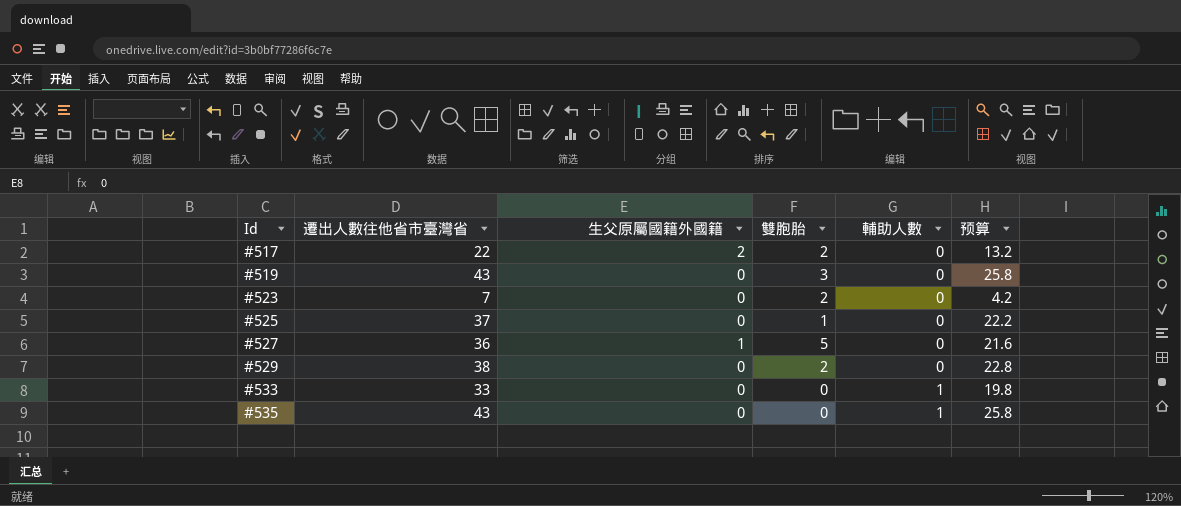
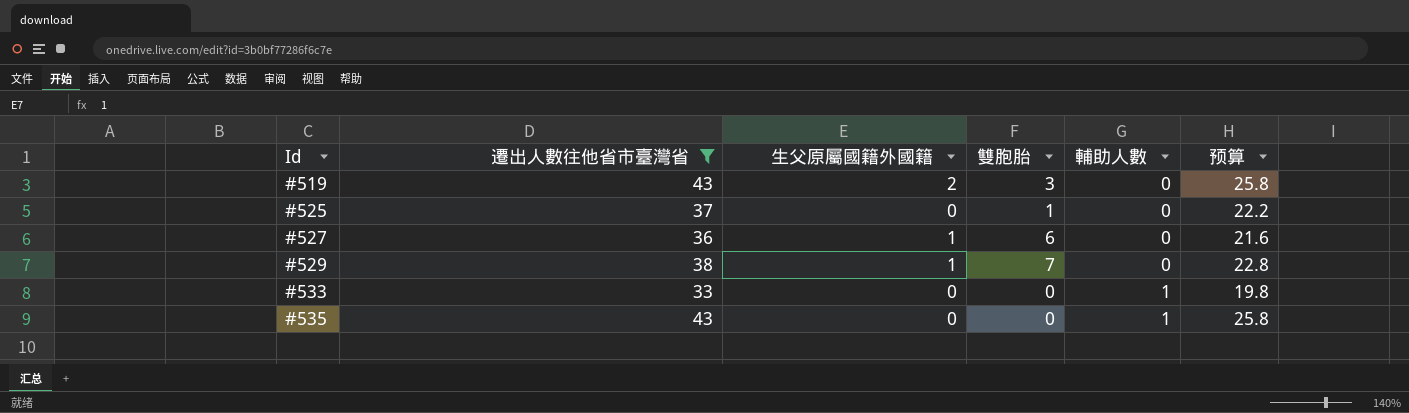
filter: none -> 遷出人數往他省市臺灣省 >= 33
#519 | 生父原屬國籍外國籍: 0 -> 2
#527 | 雙胞胎: 5 -> 6
#529 | 生父原屬國籍外國籍: 0 -> 1
#529 | 雙胞胎: 2 -> 7

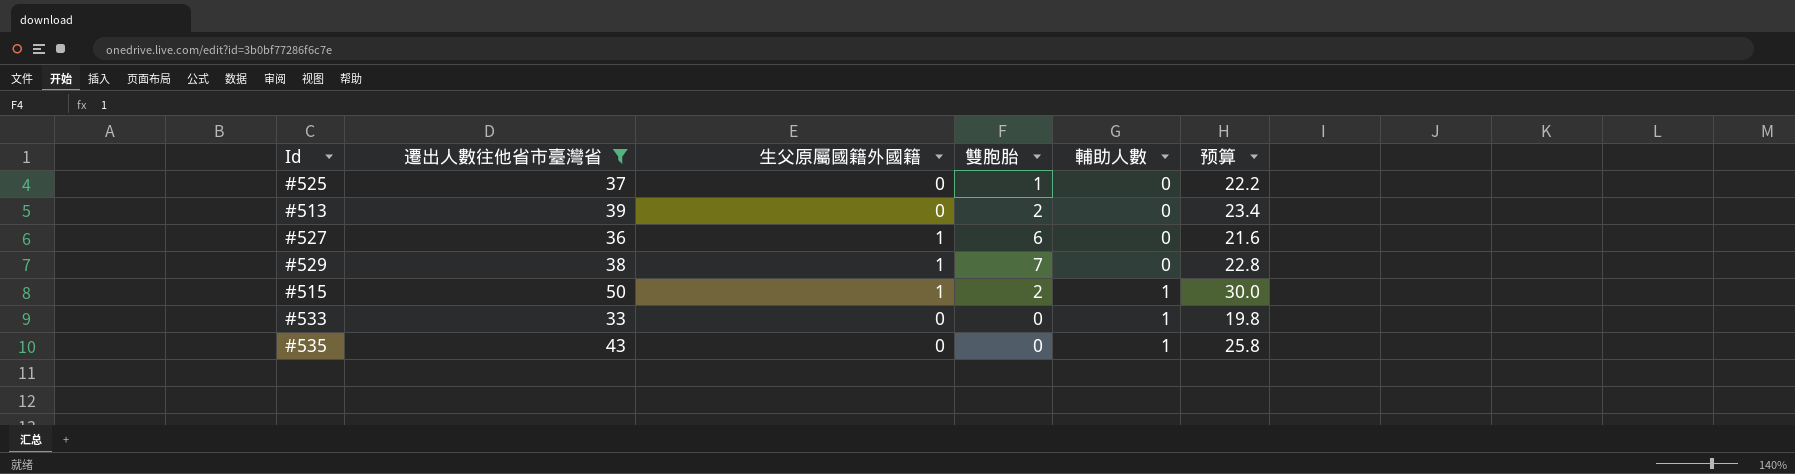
row #519: 43 | 2 | 3 | 0 | 25.8 -> none
row #513: none -> 39 | 0 | 2 | 0 | 23.4
row #515: none -> 50 | 1 | 2 | 1 | 30.0

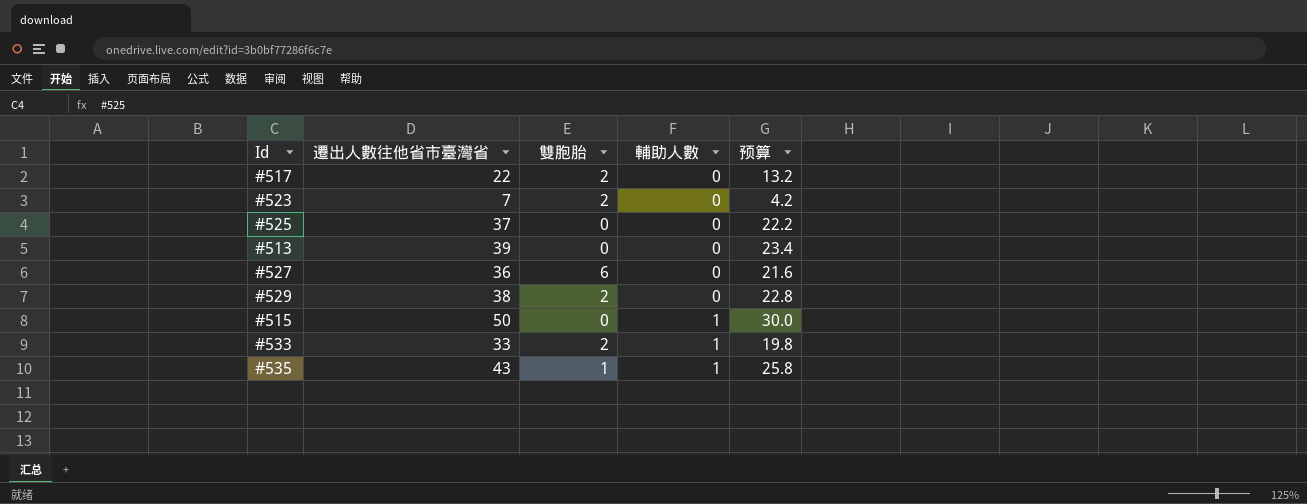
filter: 遷出人數往他省市臺灣省 >= 33 -> none
column 生父原屬國籍外國籍 | position: 3 -> none
#525 | 雙胞胎: 1 -> 0
#513 | 雙胞胎: 2 -> 0
#529 | 雙胞胎: 7 -> 2
#515 | 雙胞胎: 2 -> 0
#533 | 雙胞胎: 0 -> 2
#535 | 雙胞胎: 0 -> 1

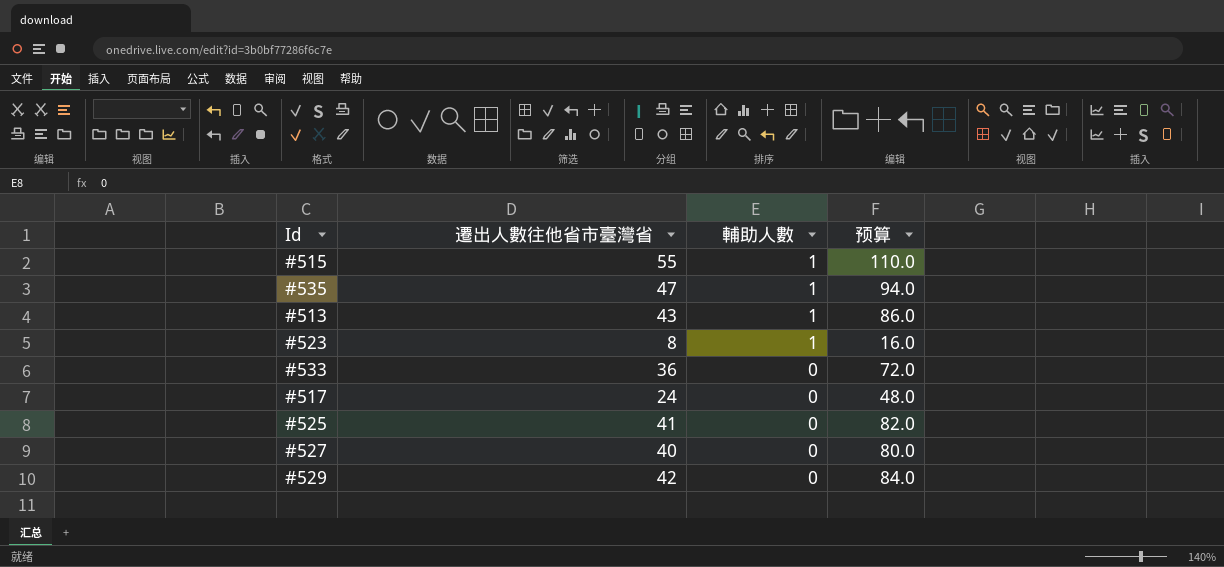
row order: 輔助人數 ascending -> 輔助人數 descending
column 雙胞胎 | position: 3 -> none
column 预算 | formula: [遷出人數往他省市臺灣省] * 0.6 -> [遷出人數往他省市臺灣省] * 2
#515 | 遷出人數往他省市臺灣省: 50 -> 55
#535 | 遷出人數往他省市臺灣省: 43 -> 47
#513 | 遷出人數往他省市臺灣省: 39 -> 43
#513 | 輔助人數: 0 -> 1
#523 | 遷出人數往他省市臺灣省: 7 -> 8
#523 | 輔助人數: 0 -> 1
#533 | 遷出人數往他省市臺灣省: 33 -> 36
#533 | 輔助人數: 1 -> 0
#517 | 遷出人數往他省市臺灣省: 22 -> 24
#525 | 遷出人數往他省市臺灣省: 37 -> 41
#527 | 遷出人數往他省市臺灣省: 36 -> 40
#529 | 遷出人數往他省市臺灣省: 38 -> 42

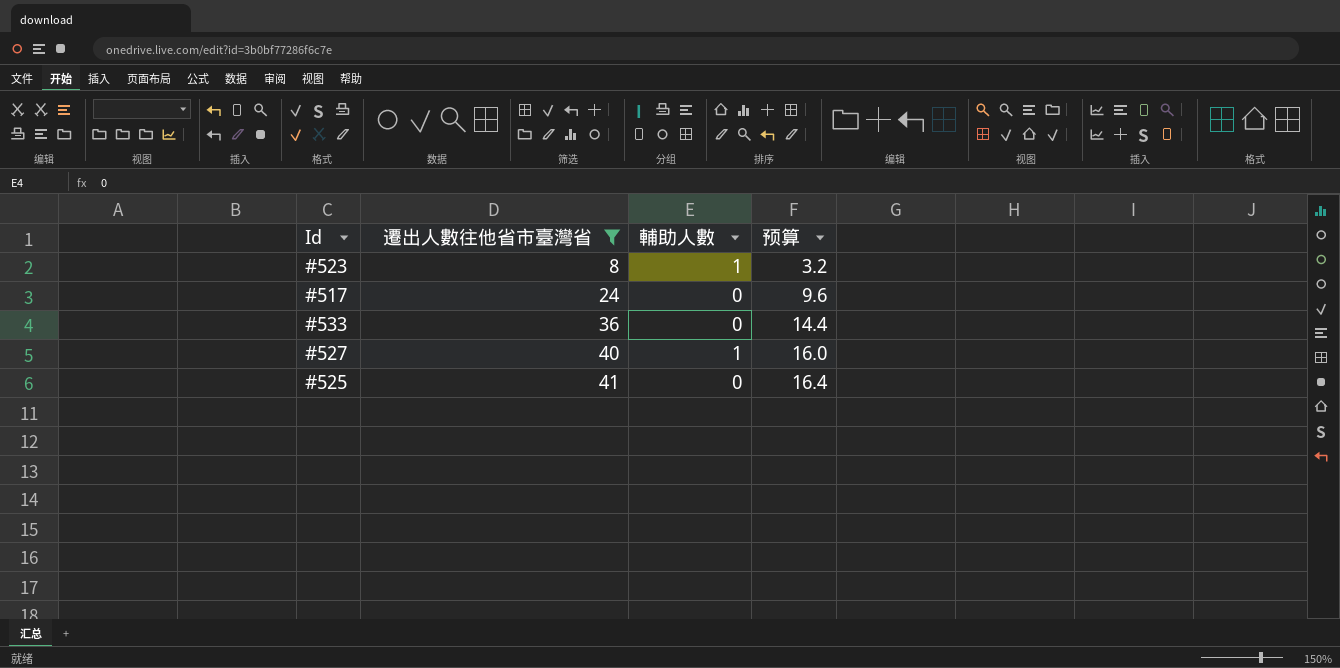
filter: none -> 遷出人數往他省市臺灣省 <= 41
row order: 輔助人數 descending -> 遷出人數往他省市臺灣省 ascending
column 预算 | formula: [遷出人數往他省市臺灣省] * 2 -> [遷出人數往他省市臺灣省] * 0.4
#527 | 輔助人數: 0 -> 1

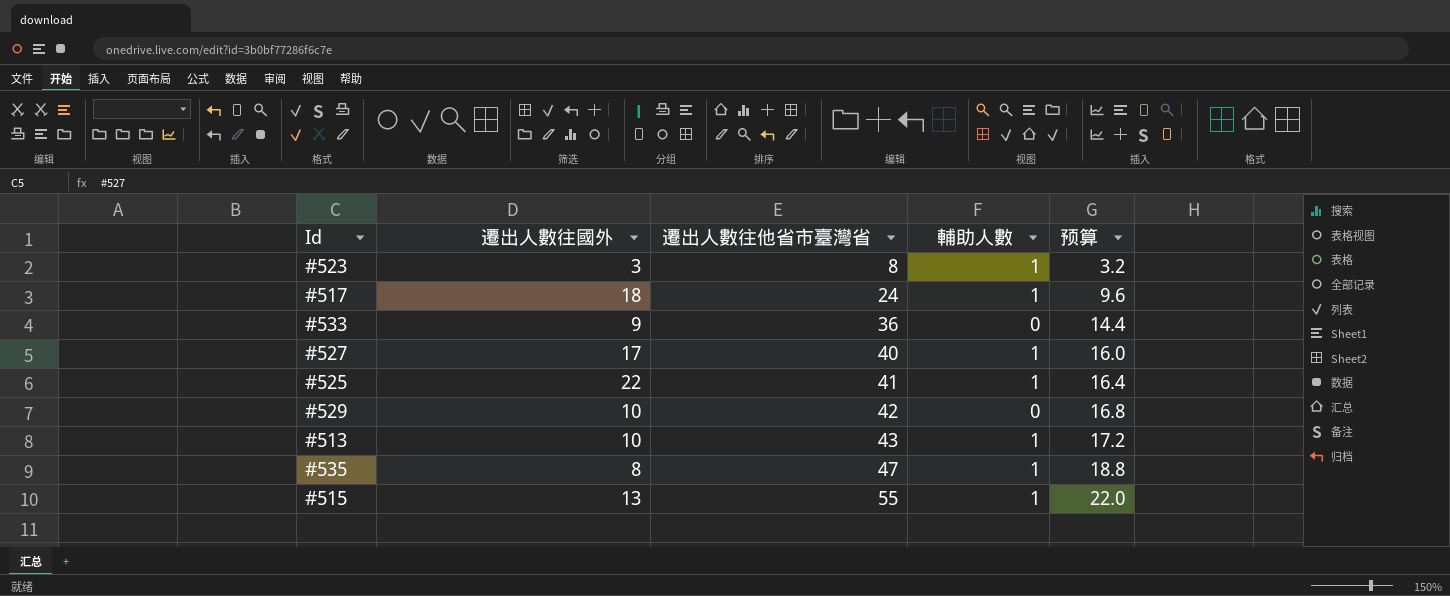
filter: 遷出人數往他省市臺灣省 <= 41 -> none
column 遷出人數往國外 | position: none -> 2
#517 | 輔助人數: 0 -> 1
#525 | 輔助人數: 0 -> 1

